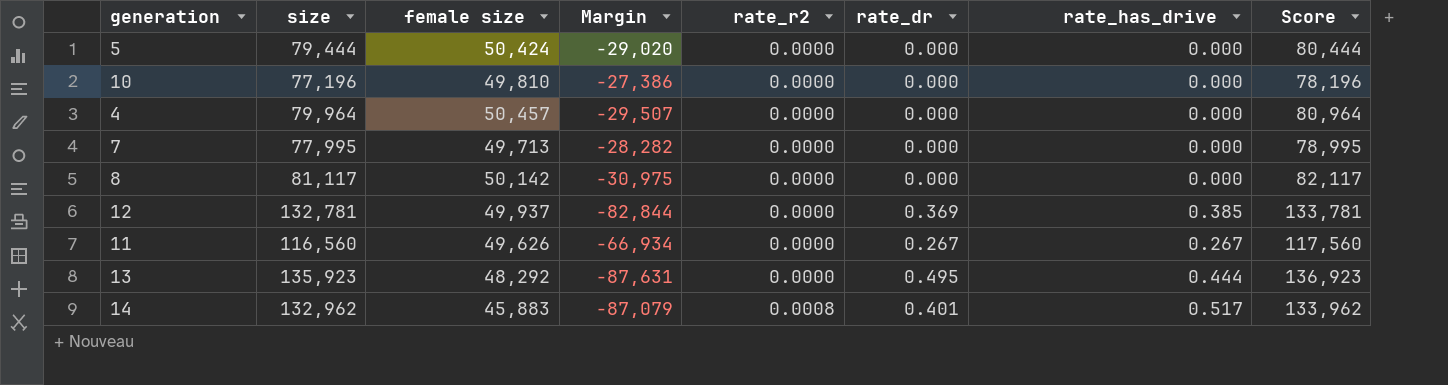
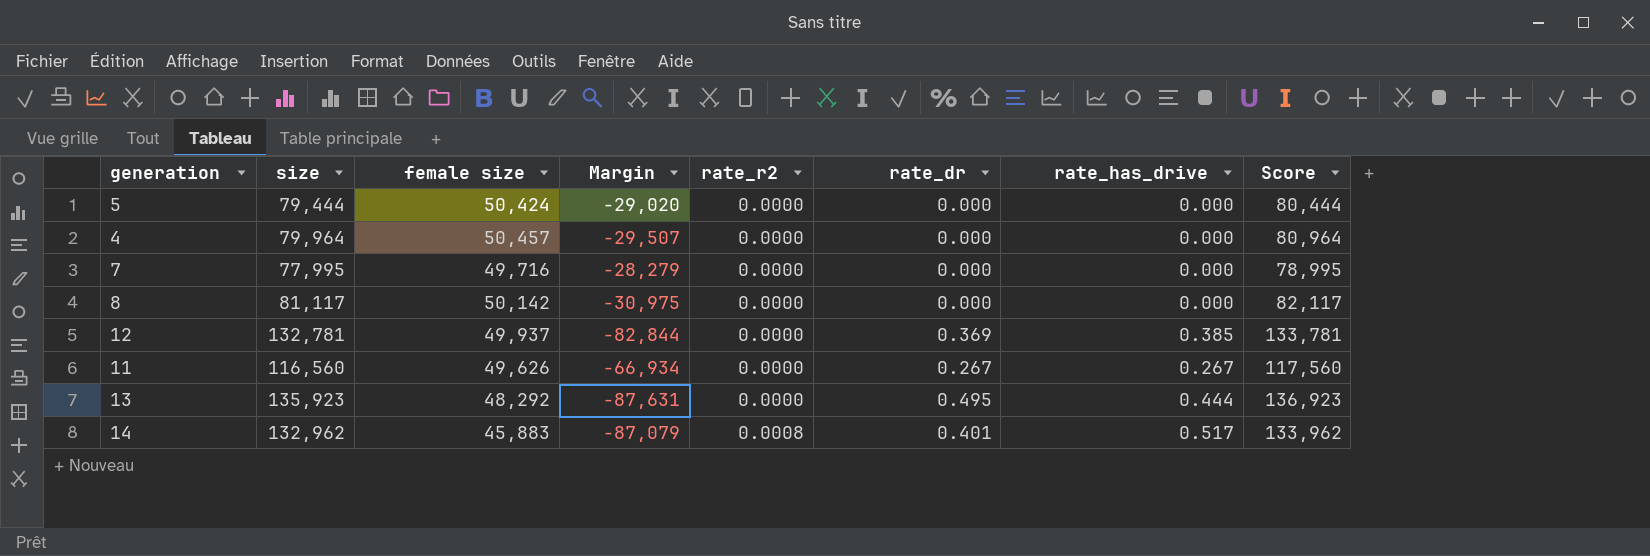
row 10: 77,196 | 49,810 | -27,386 | 0.0000 | 0.000 | 0.000 | 78,196 -> none
7 | female size: 49,713 -> 49,716
7 | Margin: -28,282 -> -28,279

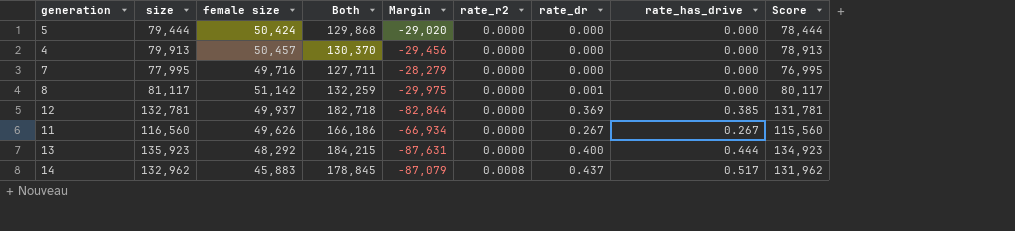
column Both | formula: none -> [size] + [female size]
column Score | formula: [size] + 1000 -> [size] - 1000
4 | size: 79,964 -> 79,913
4 | Margin: -29,507 -> -29,456
8 | female size: 50,142 -> 51,142
8 | Margin: -30,975 -> -29,975
8 | rate_dr: 0.000 -> 0.001
13 | rate_dr: 0.495 -> 0.400
14 | rate_dr: 0.401 -> 0.437

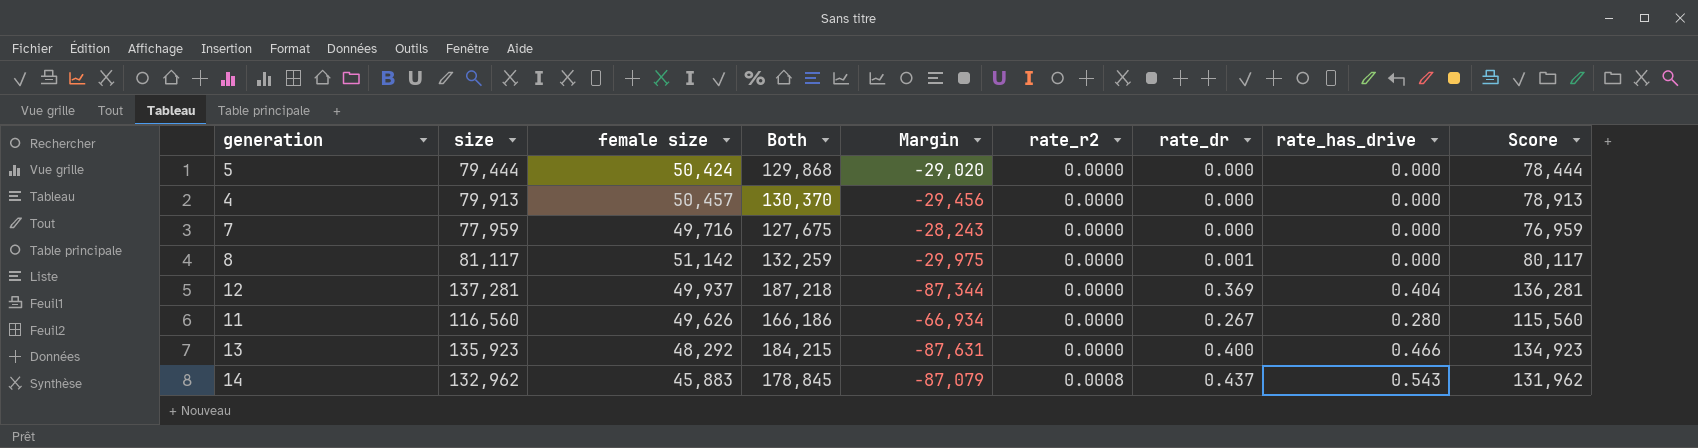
7 | size: 77,995 -> 77,959
7 | Both: 127,711 -> 127,675
7 | Margin: -28,279 -> -28,243
7 | Score: 76,995 -> 76,959
12 | size: 132,781 -> 137,281
12 | Both: 182,718 -> 187,218
12 | Margin: -82,844 -> -87,344
12 | rate_has_drive: 0.385 -> 0.404
12 | Score: 131,781 -> 136,281
11 | rate_has_drive: 0.267 -> 0.280
13 | rate_has_drive: 0.444 -> 0.466
14 | rate_has_drive: 0.517 -> 0.543

